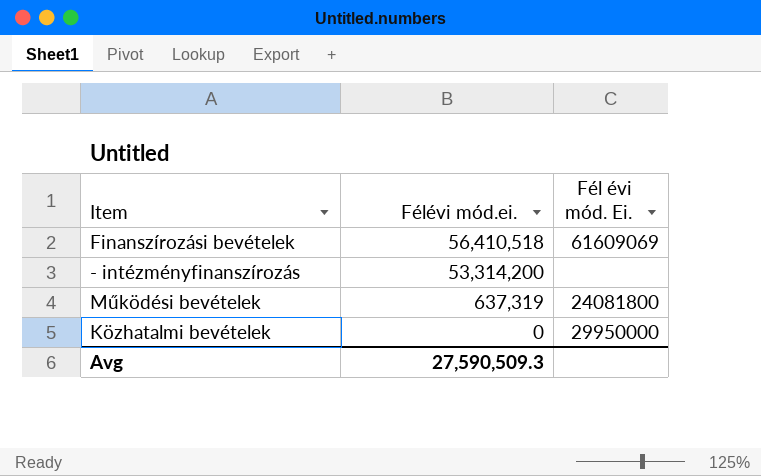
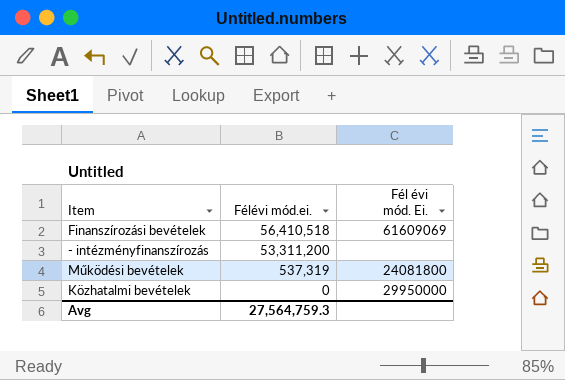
- intézményfinanszírozás | Félévi mód.ei.: 53,314,200 -> 53,311,200
Működési bevételek | Félévi mód.ei.: 637,319 -> 537,319
Avg | Félévi mód.ei.: 27,590,509.3 -> 27,564,759.3

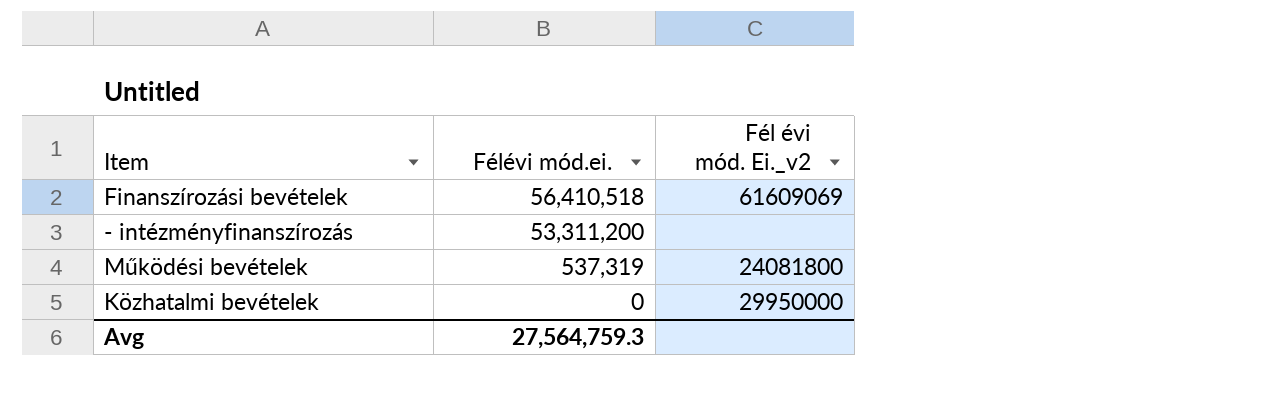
column name: Fél évi mód. Ei. -> Fél évi mód. Ei._v2

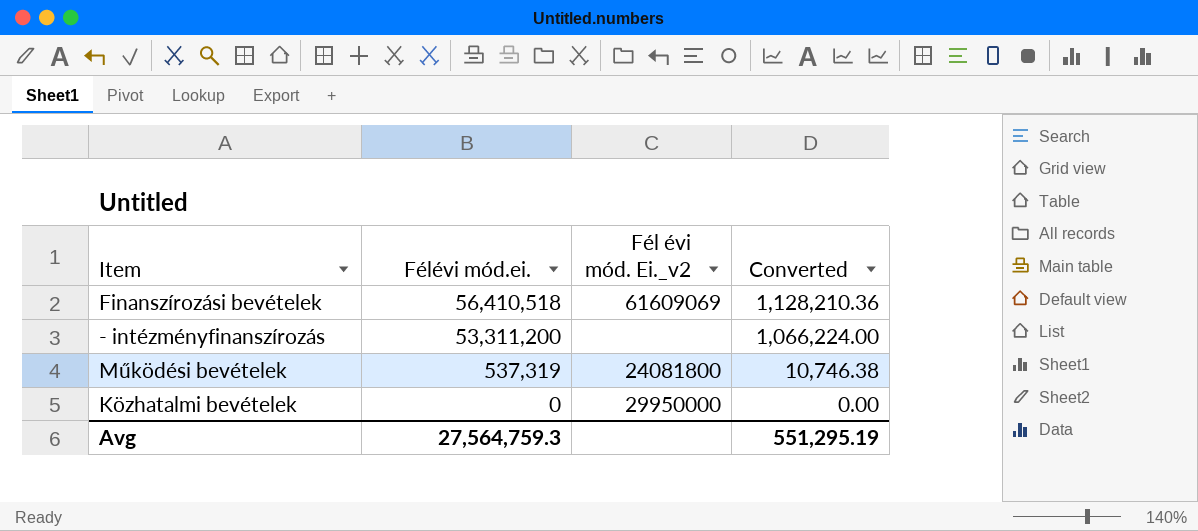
column Converted | formula: none -> [Félévi mód.ei.] * 0.02

